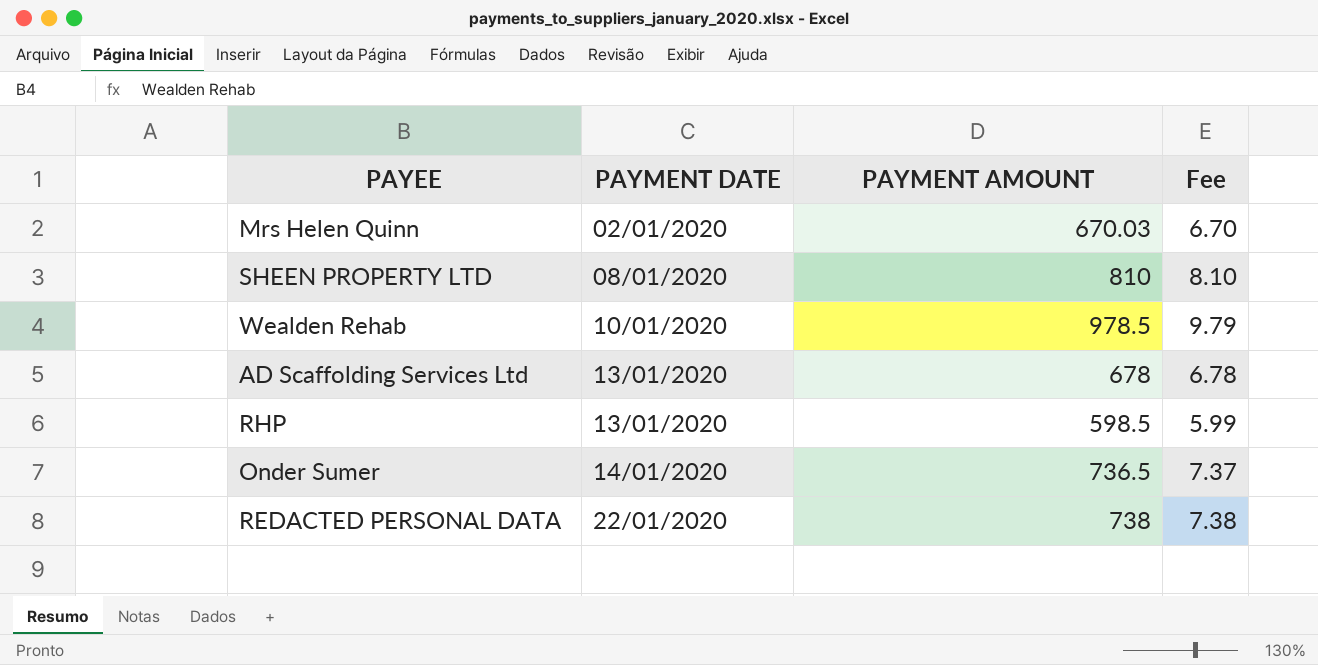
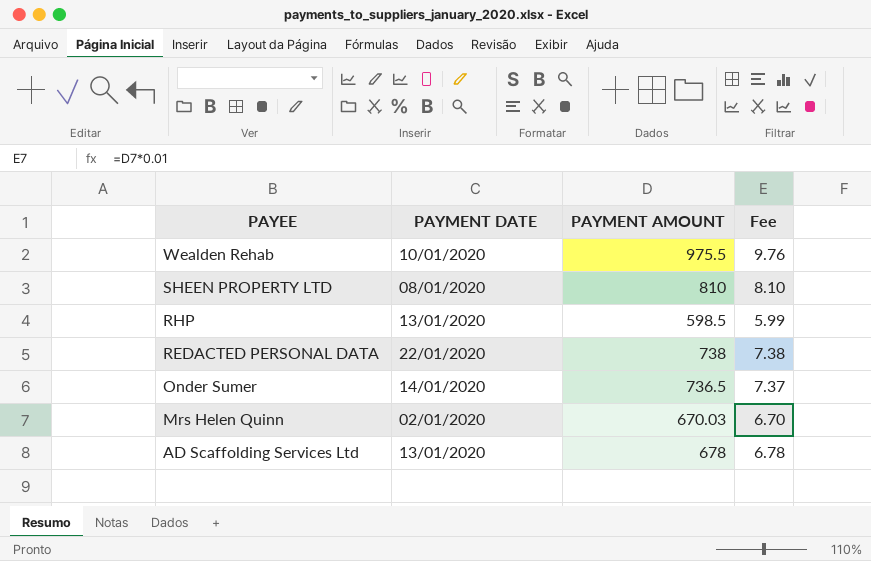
row order: PAYMENT DATE ascending -> PAYEE descending
Wealden Rehab | PAYMENT AMOUNT: 978.5 -> 975.5
Wealden Rehab | Fee: 9.79 -> 9.76

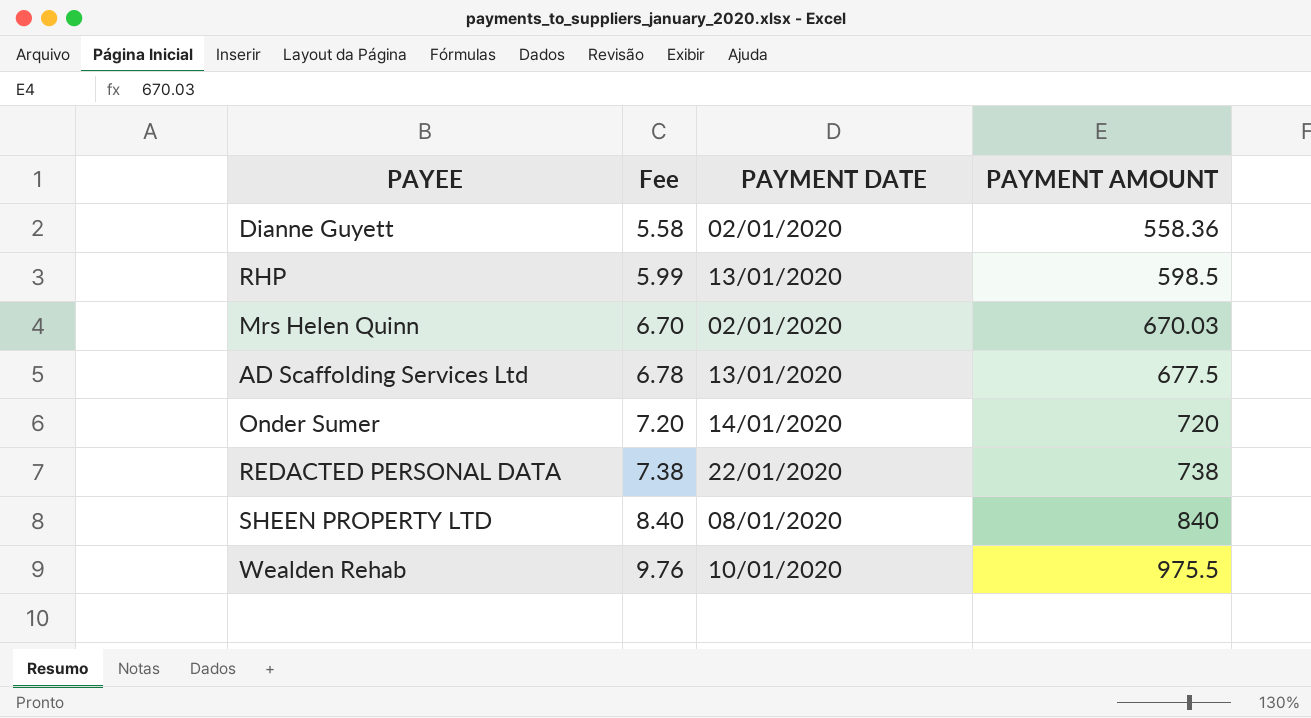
row order: PAYEE descending -> Fee ascending
column Fee | position: 4 -> 2
row Dianne Guyett: none -> 5.58 | 02/01/2020 | 558.36
AD Scaffolding Services Ltd | PAYMENT AMOUNT: 678 -> 677.5
Onder Sumer | Fee: 7.37 -> 7.20
Onder Sumer | PAYMENT AMOUNT: 736.5 -> 720
SHEEN PROPERTY LTD | Fee: 8.10 -> 8.40
SHEEN PROPERTY LTD | PAYMENT AMOUNT: 810 -> 840

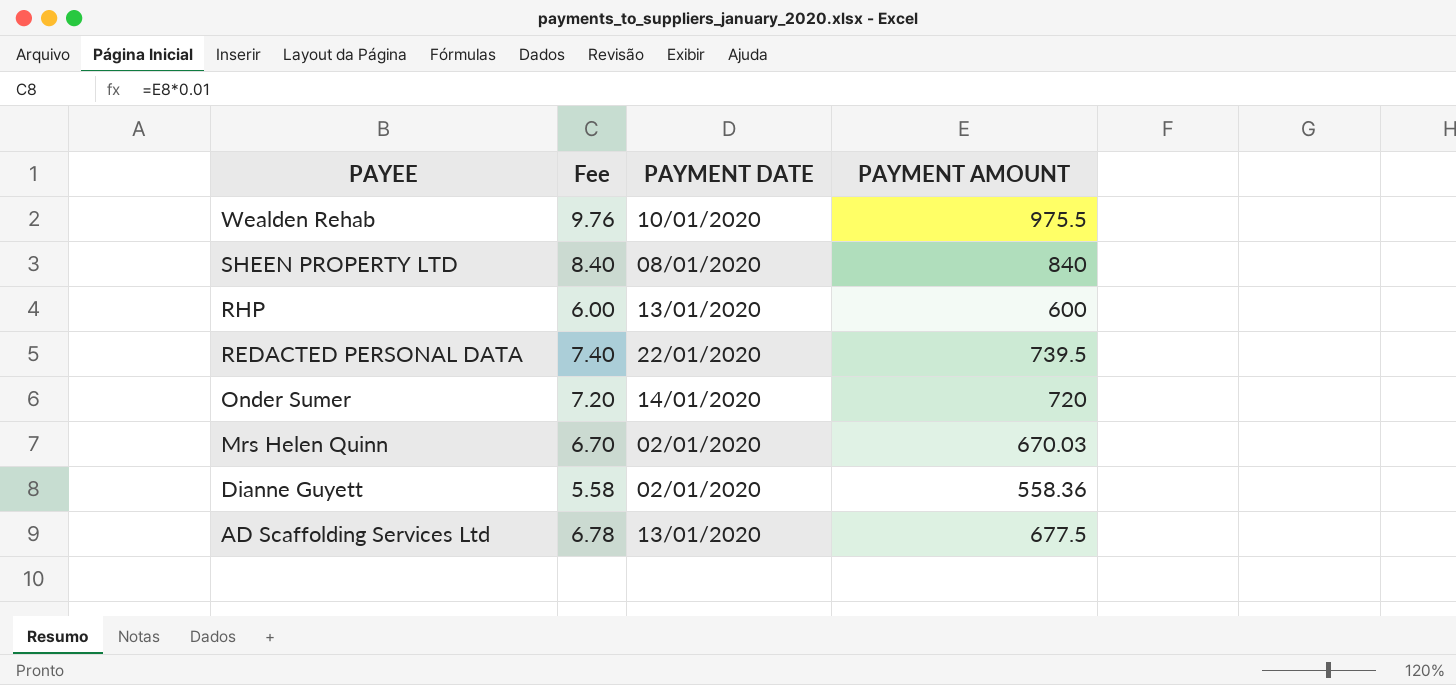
row order: Fee ascending -> PAYEE descending
RHP | Fee: 5.99 -> 6.00
RHP | PAYMENT AMOUNT: 598.5 -> 600
REDACTED PERSONAL DATA | Fee: 7.38 -> 7.40
REDACTED PERSONAL DATA | PAYMENT AMOUNT: 738 -> 739.5

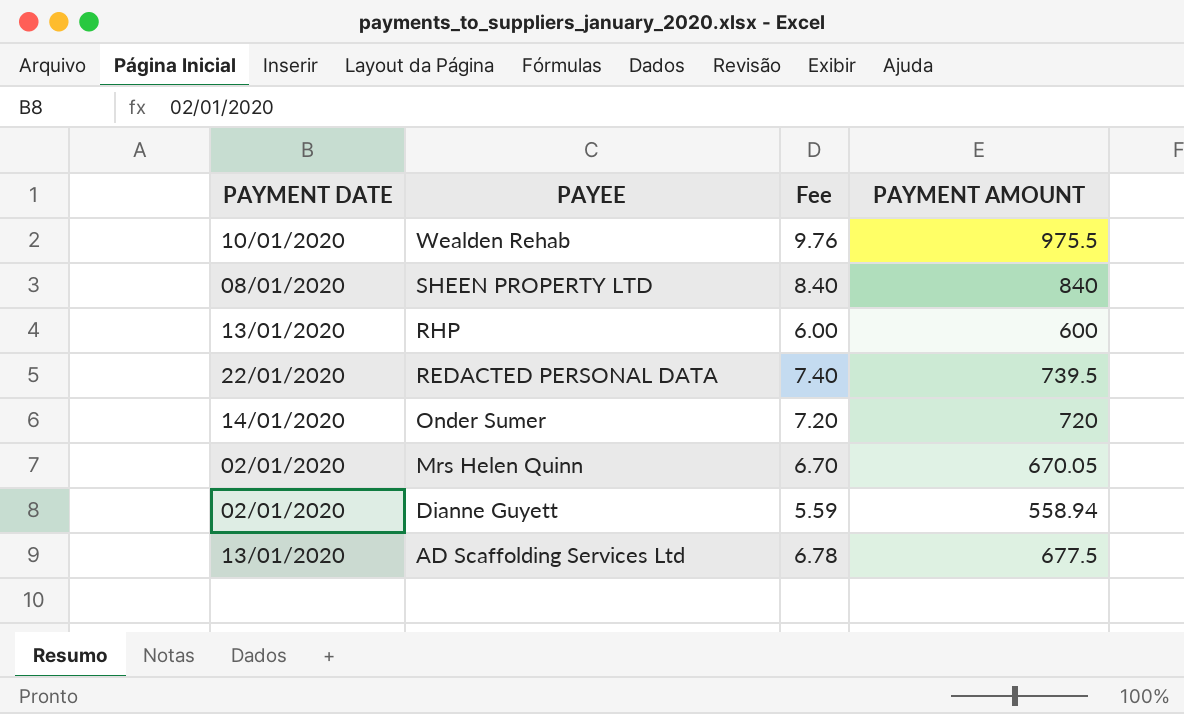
column PAYMENT DATE | position: 3 -> 1
Mrs Helen Quinn | PAYMENT AMOUNT: 670.03 -> 670.05
Dianne Guyett | Fee: 5.58 -> 5.59
Dianne Guyett | PAYMENT AMOUNT: 558.36 -> 558.94

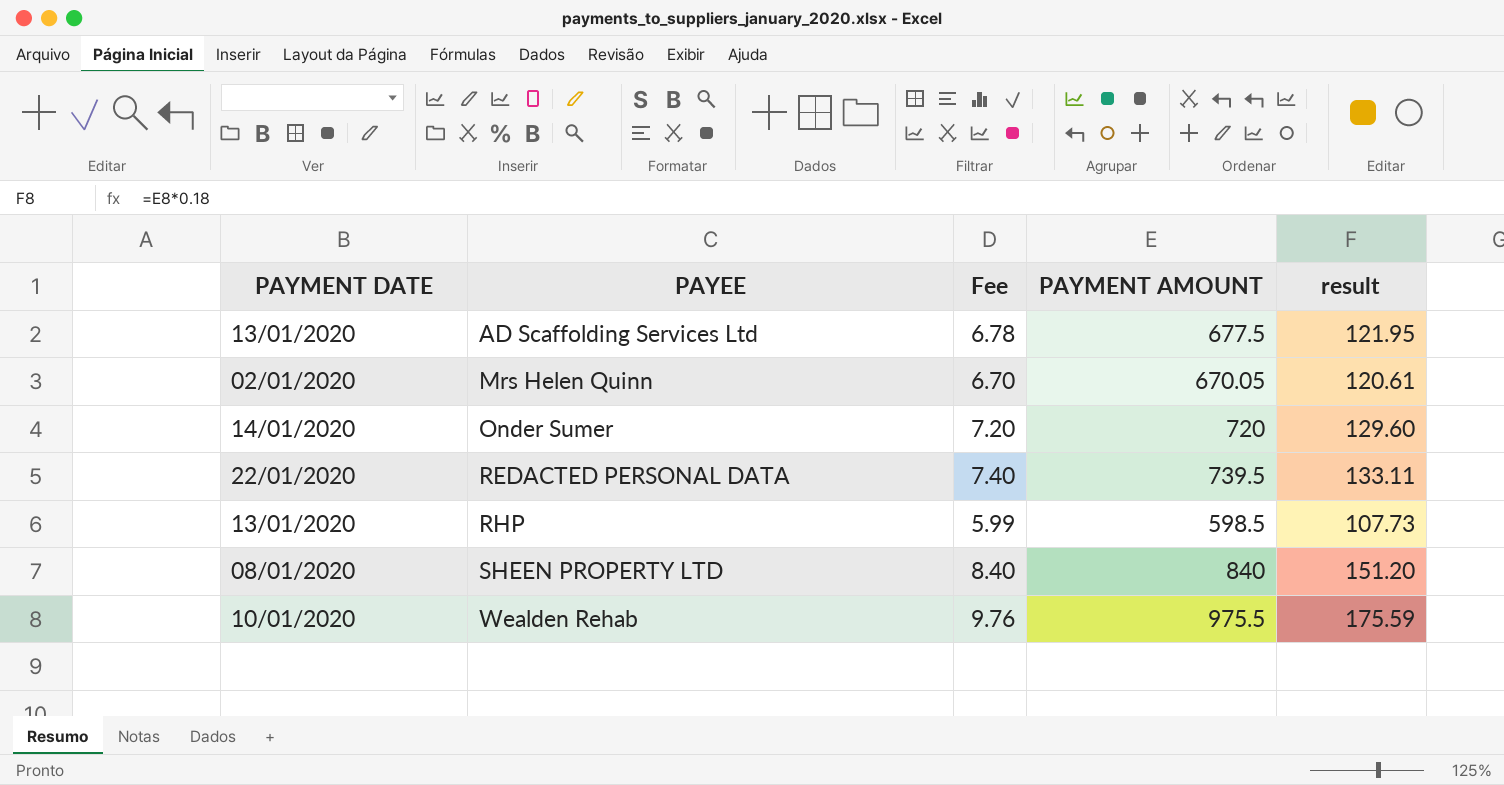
row order: PAYEE descending -> PAYEE ascending
column result | formula: none -> [PAYMENT AMOUNT] * 0.18
row Dianne Guyett: 02/01/2020 | 5.59 | 558.94 -> none
RHP | Fee: 6.00 -> 5.99
RHP | PAYMENT AMOUNT: 600 -> 598.5

